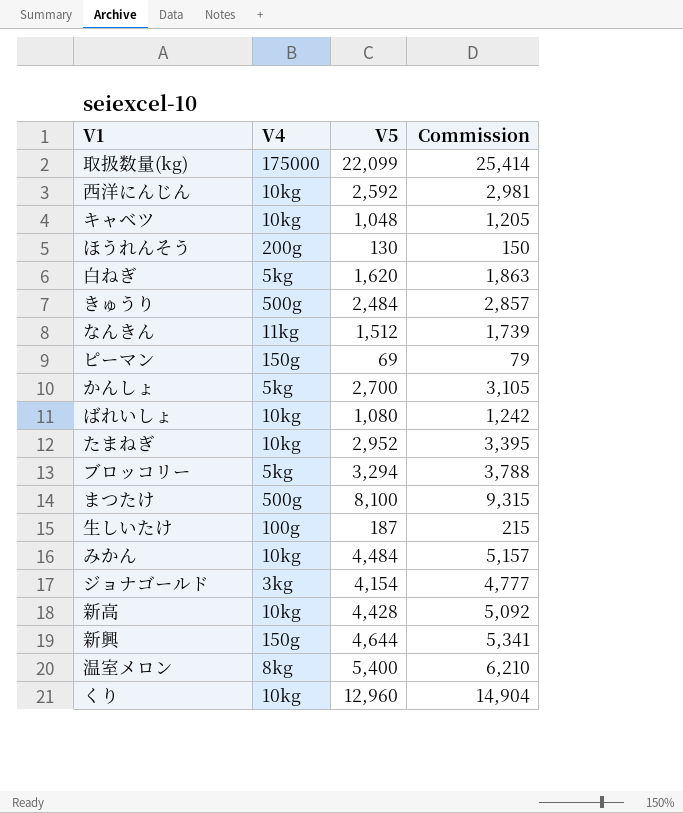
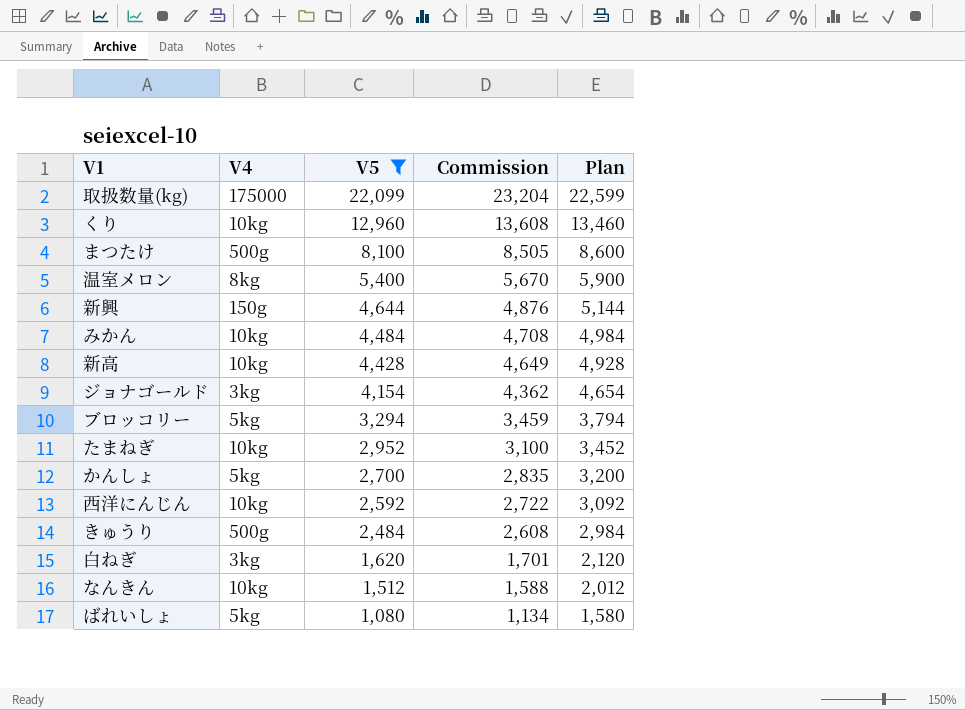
filter: none -> V5 >= 1,080
row order: none -> V5 descending
column Commission | formula: [V5] * 1.15 -> [V5] * 1.05
column Plan | formula: none -> [V5] + 500
白ねぎ | V4: 5kg -> 3kg
なんきん | V4: 11kg -> 10kg
ばれいしょ | V4: 10kg -> 5kg

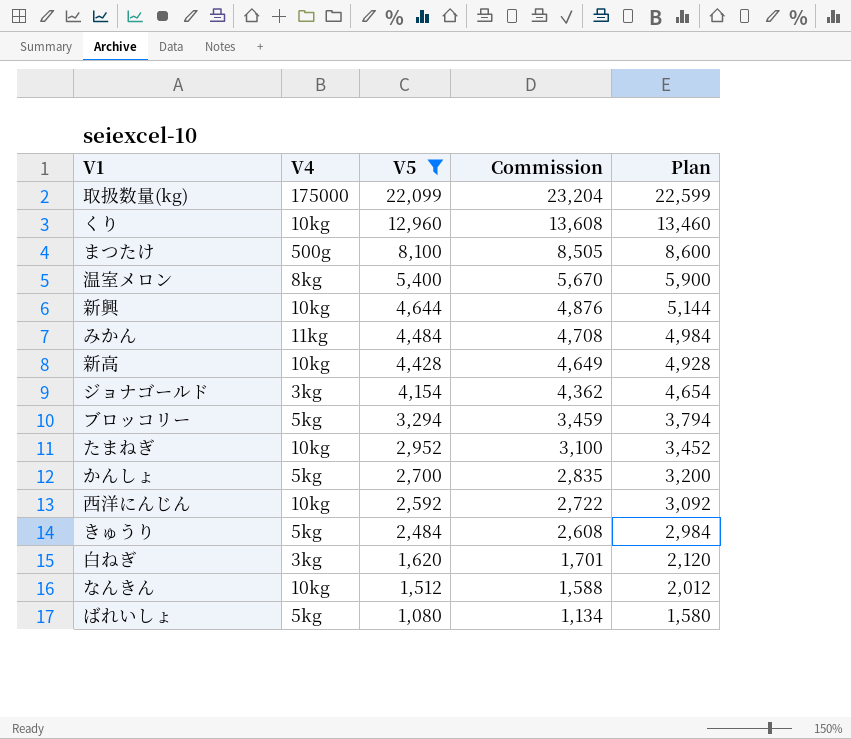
新興 | V4: 150g -> 10kg
みかん | V4: 10kg -> 11kg
きゅうり | V4: 500g -> 5kg

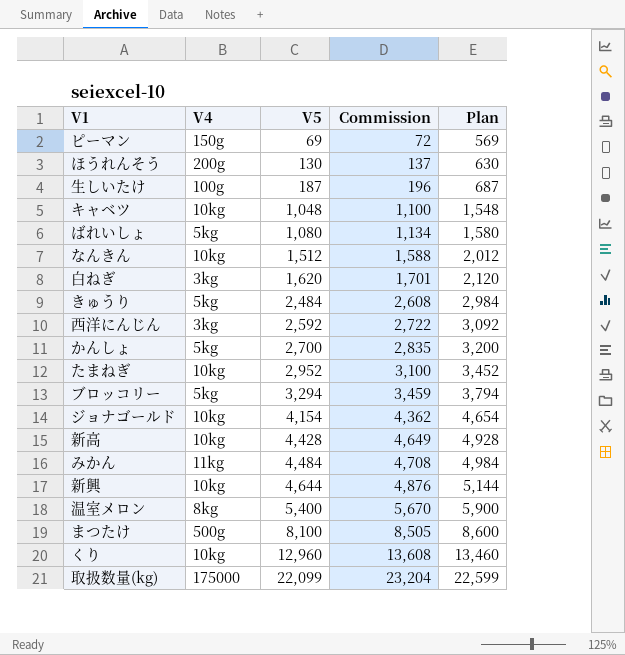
filter: V5 >= 1,080 -> none
row order: V5 descending -> V5 ascending
西洋にんじん | V4: 10kg -> 3kg
ジョナゴールド | V4: 3kg -> 10kg

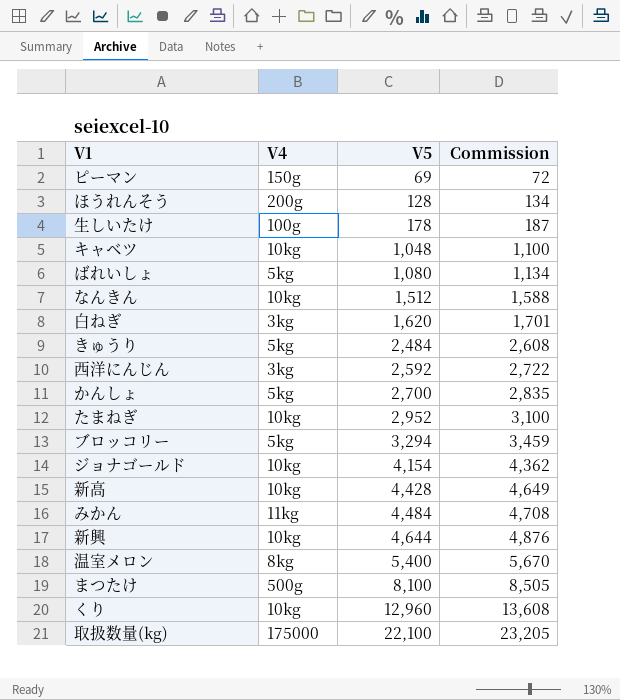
column Plan | formula: [V5] + 500 -> none
ほうれんそう | V5: 130 -> 128
ほうれんそう | Commission: 137 -> 134
生しいたけ | V5: 187 -> 178
生しいたけ | Commission: 196 -> 187
取扱数量(kg) | V5: 22,099 -> 22,100
取扱数量(kg) | Commission: 23,204 -> 23,205

